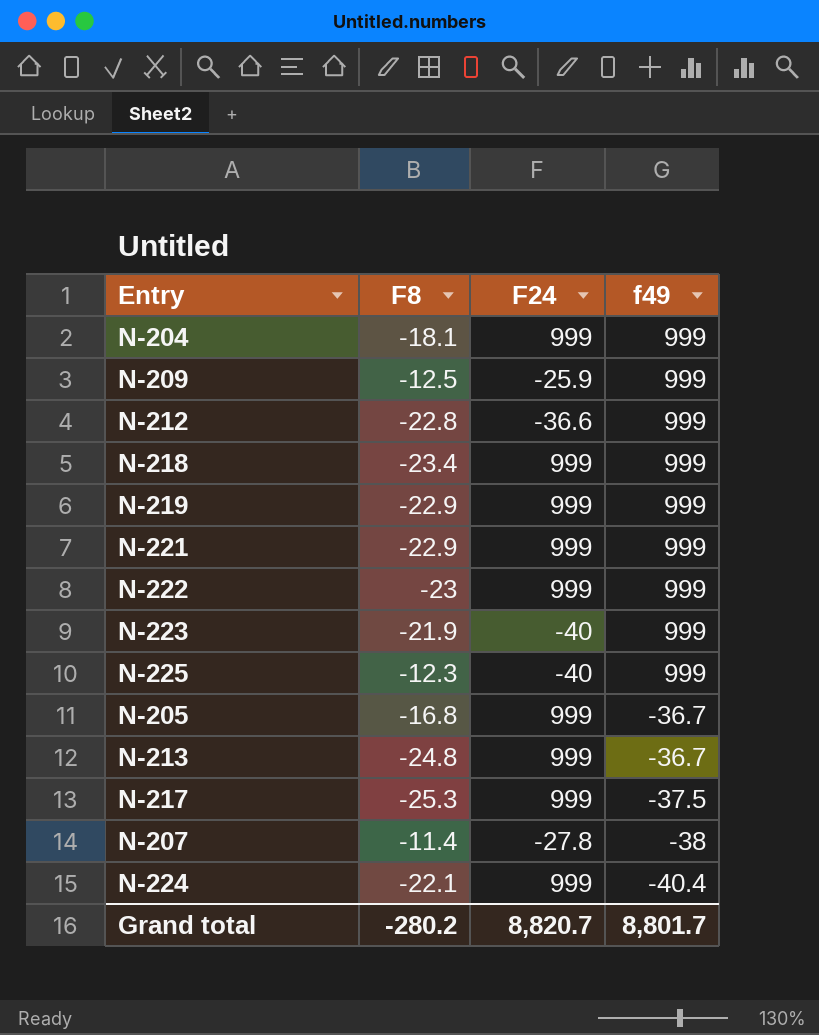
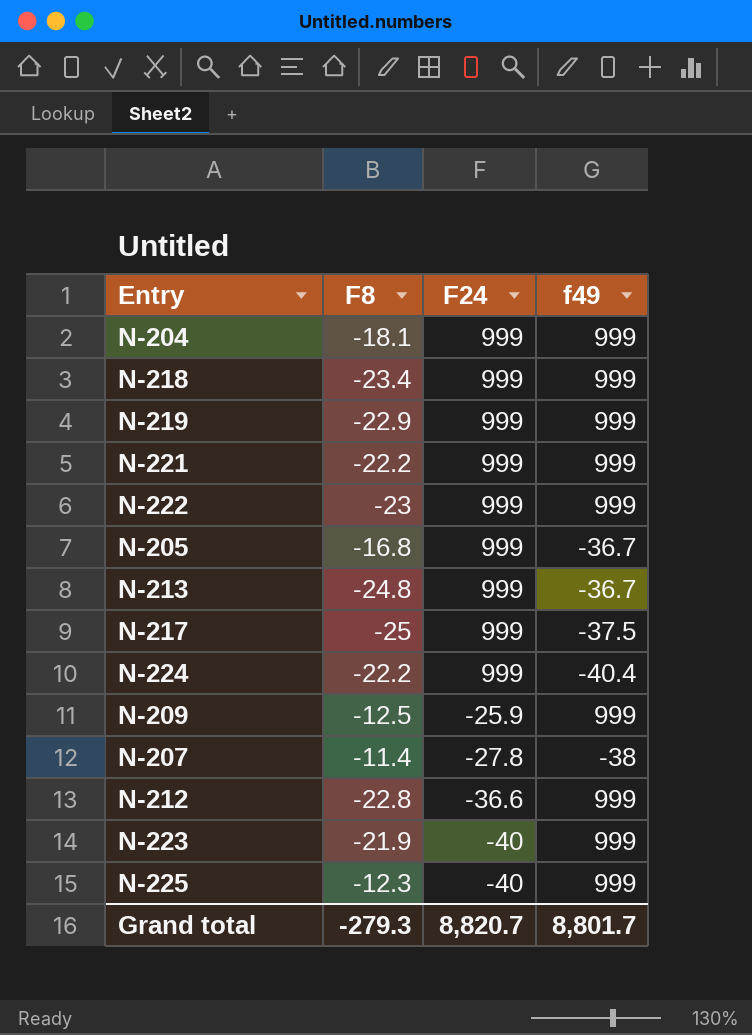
row order: f49 descending -> F24 descending
N-221 | F8: -22.9 -> -22.2
N-217 | F8: -25.3 -> -25
N-224 | F8: -22.1 -> -22.2
Grand total | F8: -280.2 -> -279.3

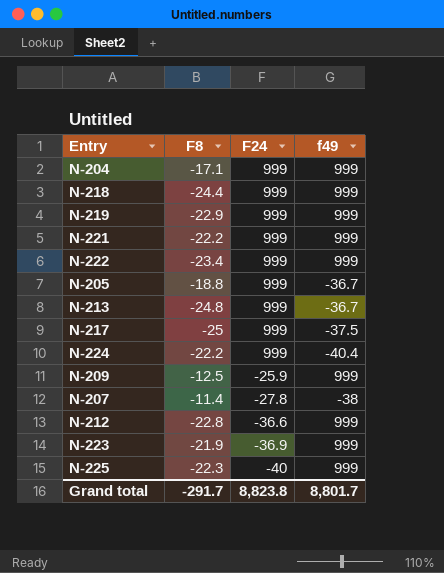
N-204 | F8: -18.1 -> -17.1
N-218 | F8: -23.4 -> -24.4
N-222 | F8: -23 -> -23.4
N-205 | F8: -16.8 -> -18.8
N-223 | F24: -40 -> -36.9
N-225 | F8: -12.3 -> -22.3
Grand total | F8: -279.3 -> -291.7
Grand total | F24: 8,820.7 -> 8,823.8

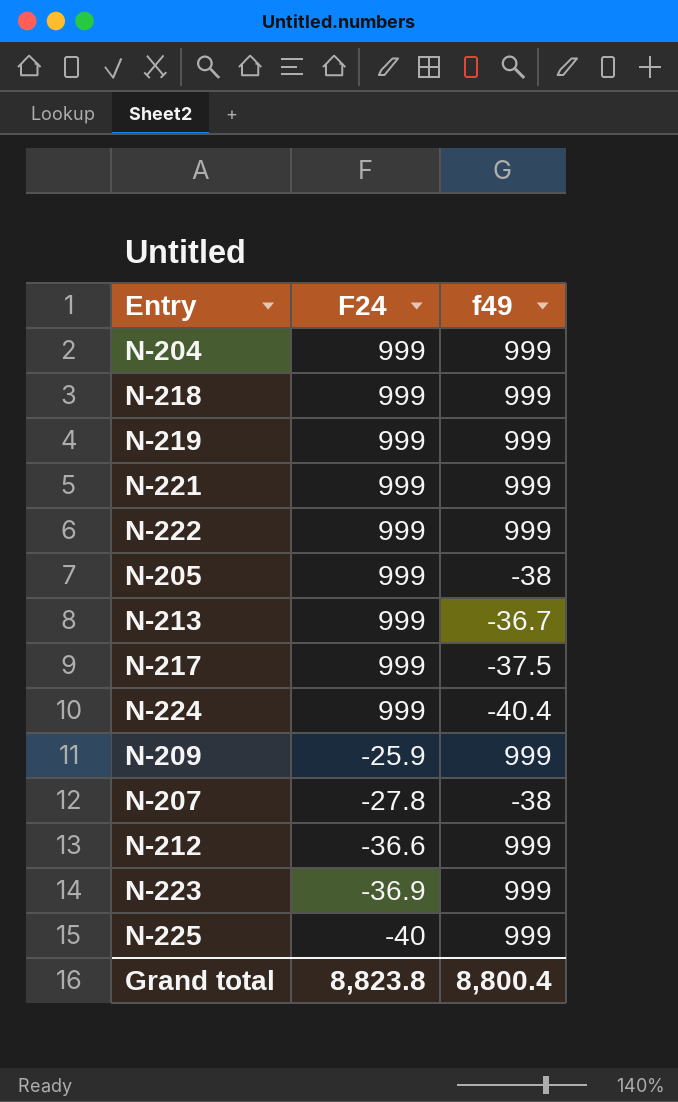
column F8 | position: 2 -> none
N-205 | f49: -36.7 -> -38
Grand total | f49: 8,801.7 -> 8,800.4

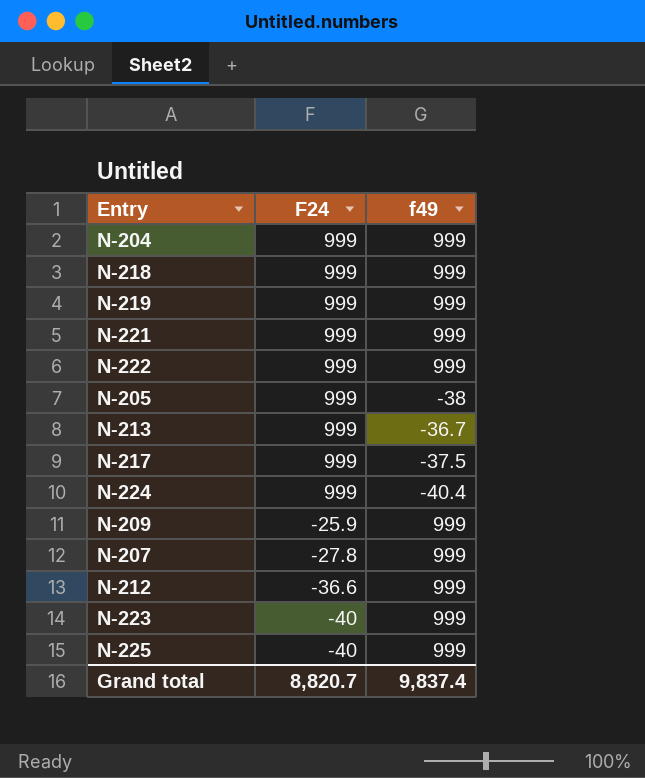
N-207 | f49: -38 -> 999
N-223 | F24: -36.9 -> -40
Grand total | F24: 8,823.8 -> 8,820.7
Grand total | f49: 8,800.4 -> 9,837.4

